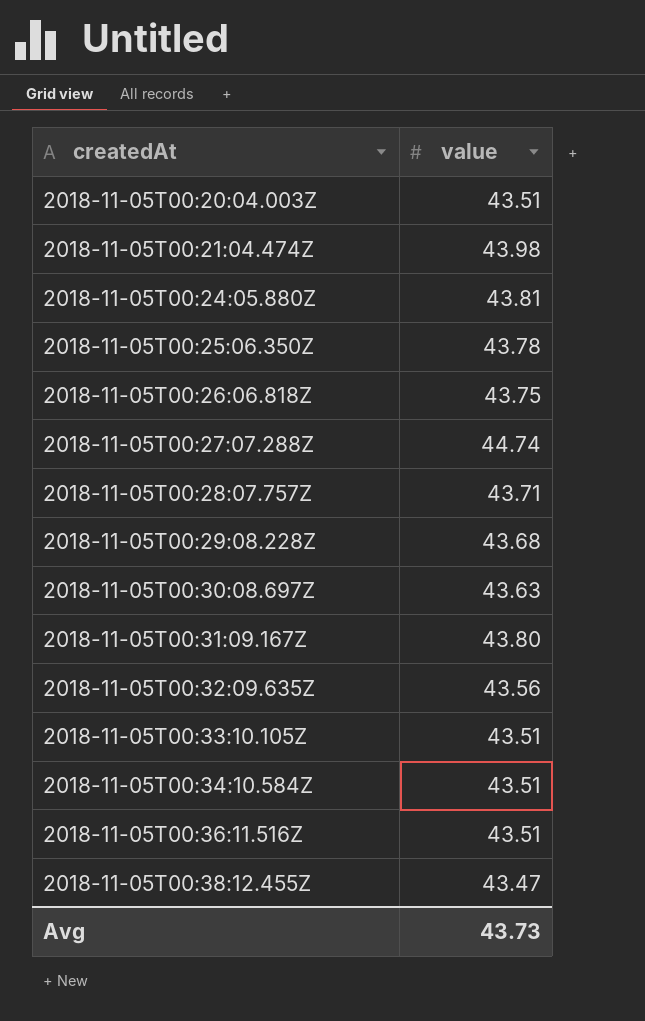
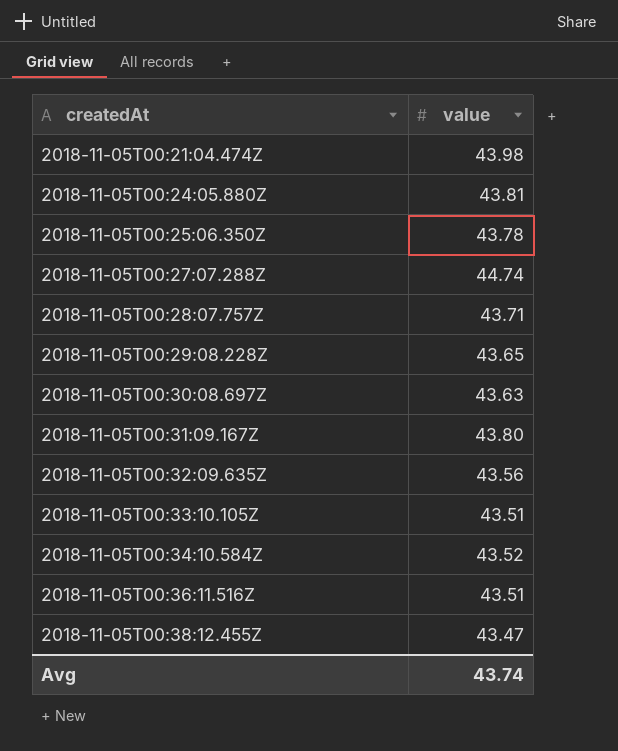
row 2018-11-05T00:20:04.003Z: 43.51 -> none
row 2018-11-05T00:26:06.818Z: 43.75 -> none
2018-11-05T00:29:08.228Z | value: 43.68 -> 43.65
2018-11-05T00:34:10.584Z | value: 43.51 -> 43.52
Avg | value: 43.73 -> 43.74

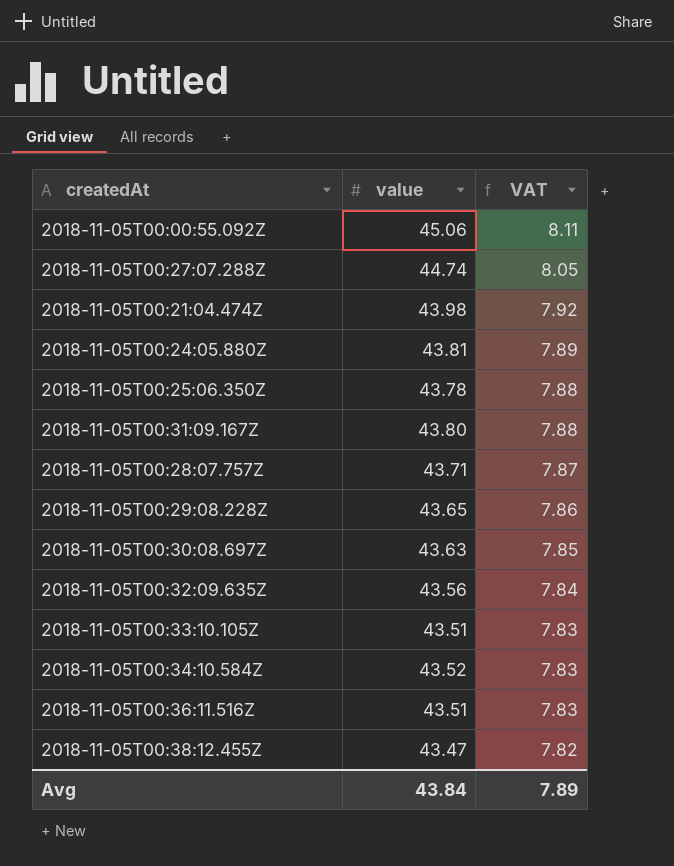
row order: createdAt ascending -> VAT descending
column VAT | formula: none -> [value] * 0.18
row 2018-11-05T00:00:55.092Z: none -> 45.06 | 8.11
Avg | value: 43.74 -> 43.84

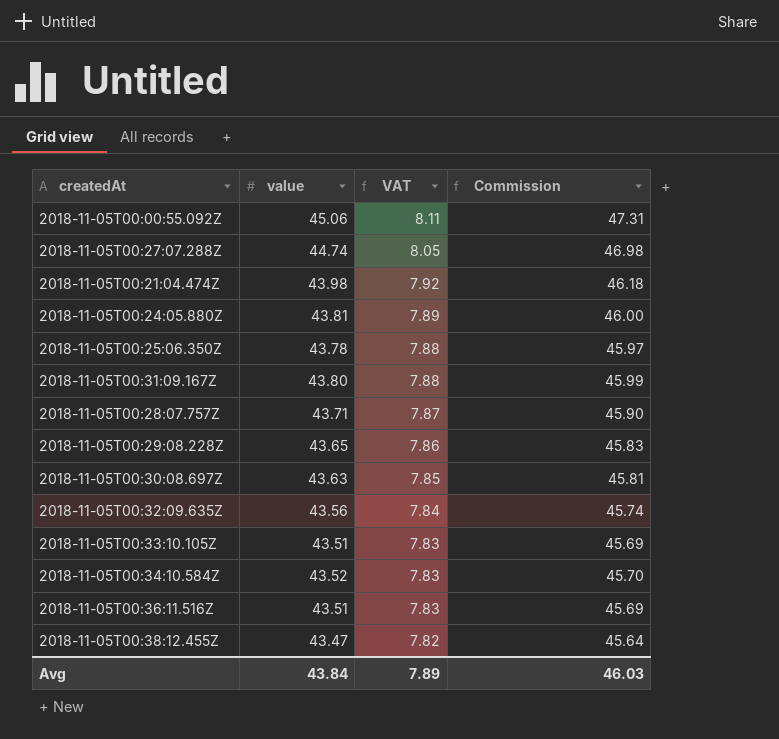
column Commission | formula: none -> [value] * 1.05

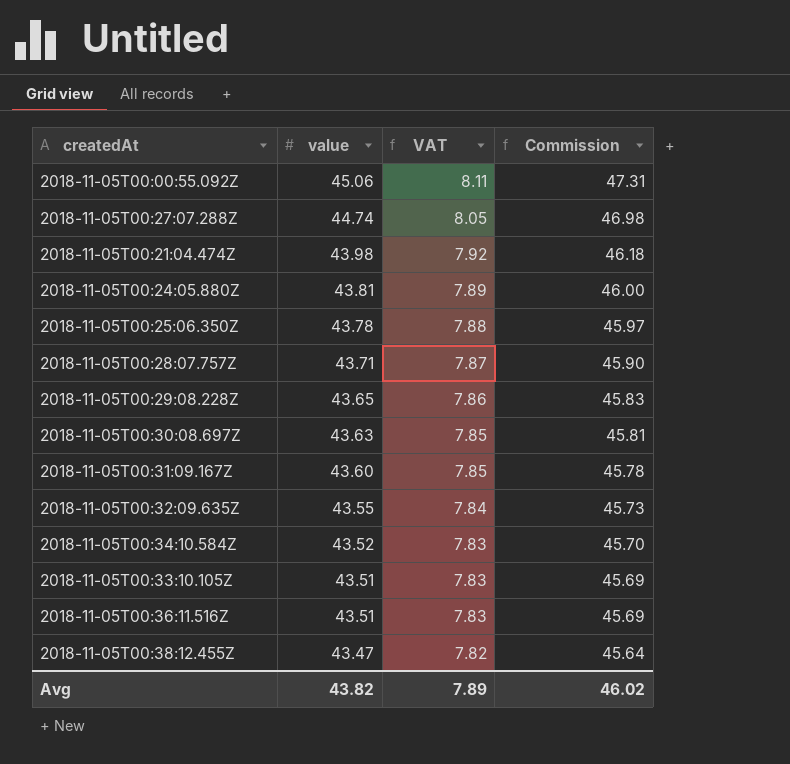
row order: VAT descending -> value descending
2018-11-05T00:31:09.167Z | value: 43.80 -> 43.60
2018-11-05T00:31:09.167Z | VAT: 7.88 -> 7.85
2018-11-05T00:31:09.167Z | Commission: 45.99 -> 45.78
2018-11-05T00:32:09.635Z | value: 43.56 -> 43.55
2018-11-05T00:32:09.635Z | Commission: 45.74 -> 45.73
Avg | value: 43.84 -> 43.82
Avg | Commission: 46.03 -> 46.02

